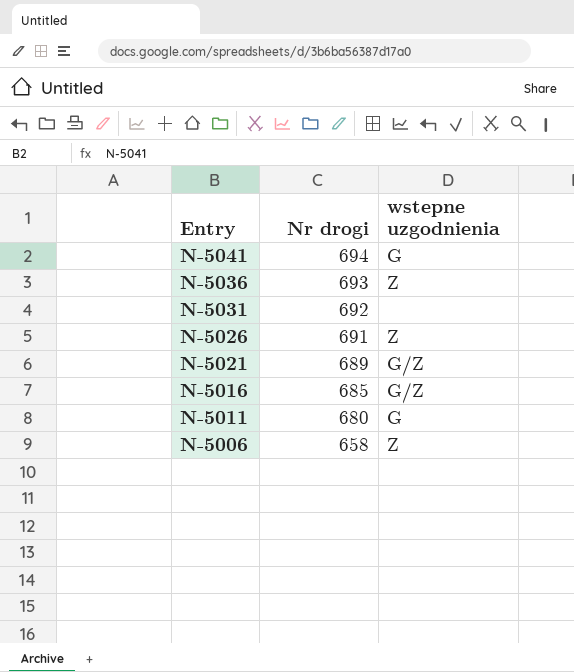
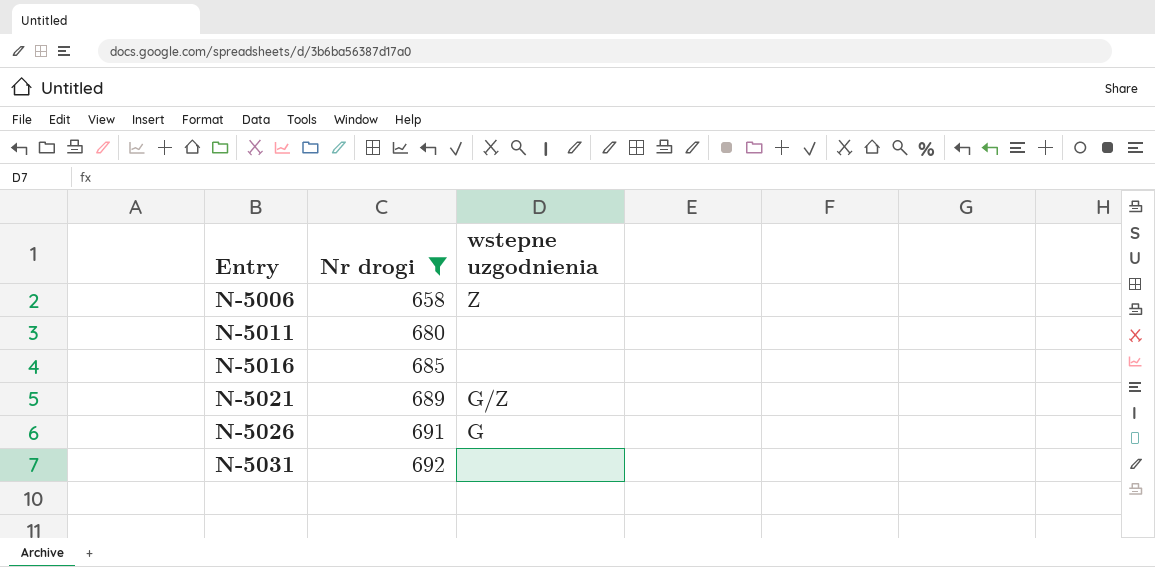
filter: none -> Nr drogi <= 692
row order: Entry descending -> Entry ascending
N-5011 | wstepne uzgodnienia: G -> none
N-5016 | wstepne uzgodnienia: G/Z -> none
N-5026 | wstepne uzgodnienia: Z -> G

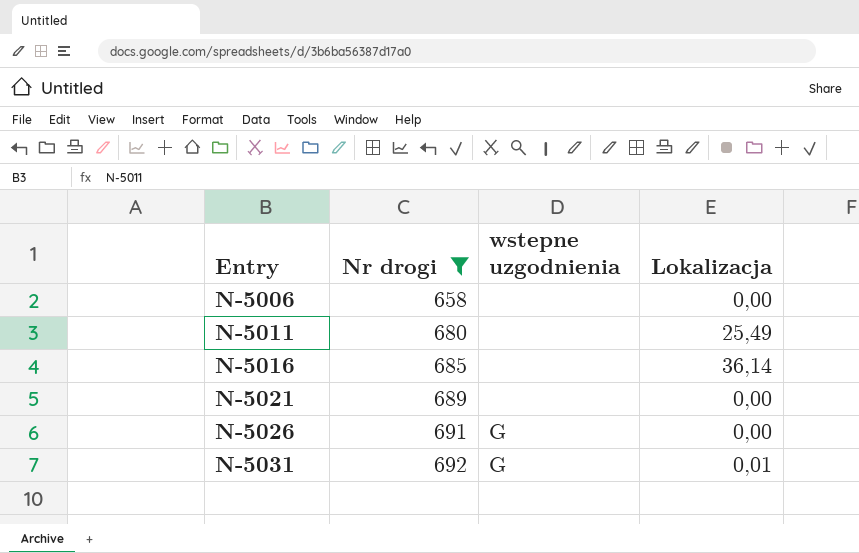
column Lokalizacja | position: none -> 4
N-5006 | wstepne uzgodnienia: Z -> none
N-5021 | wstepne uzgodnienia: G/Z -> none
N-5031 | wstepne uzgodnienia: none -> G

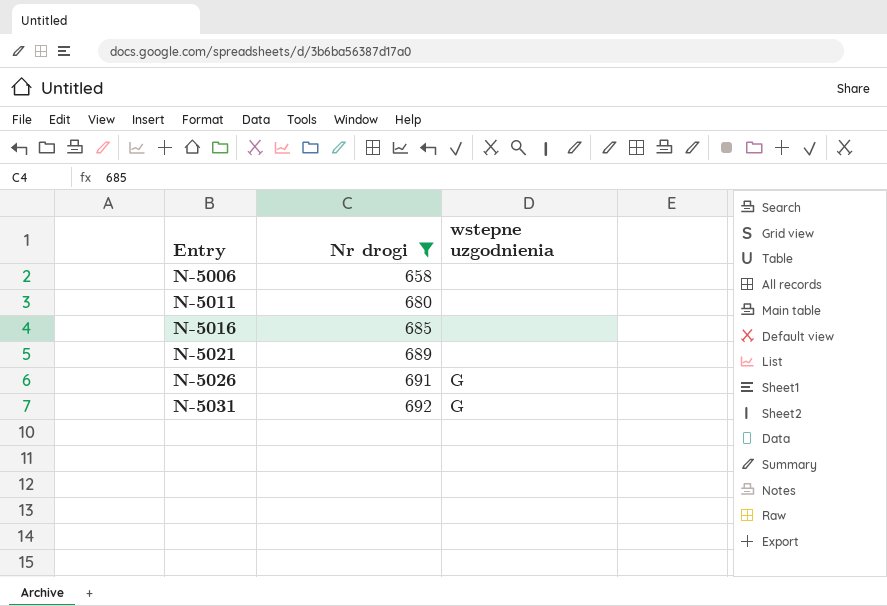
column Lokalizacja | position: 4 -> none

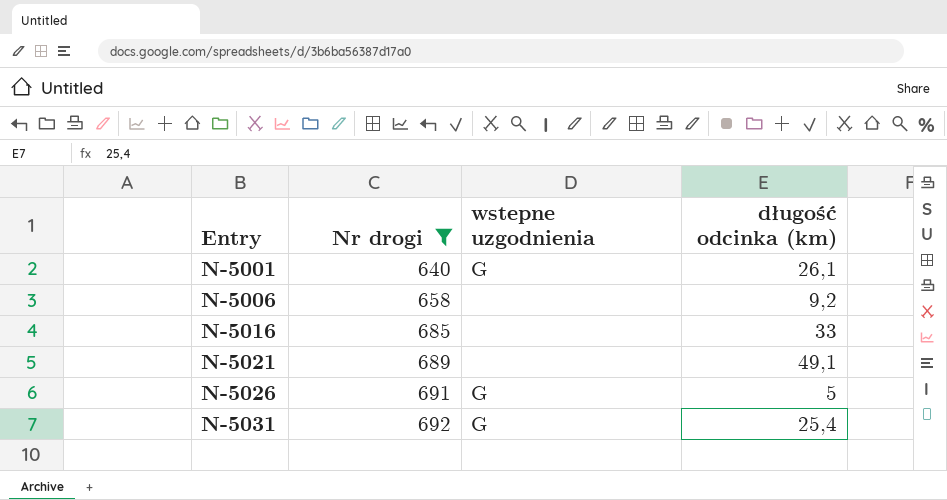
column długość odcinka (km) | position: none -> 4
row N-5011: 680 | none -> none
row N-5001: none -> 640 | G | 26,1

